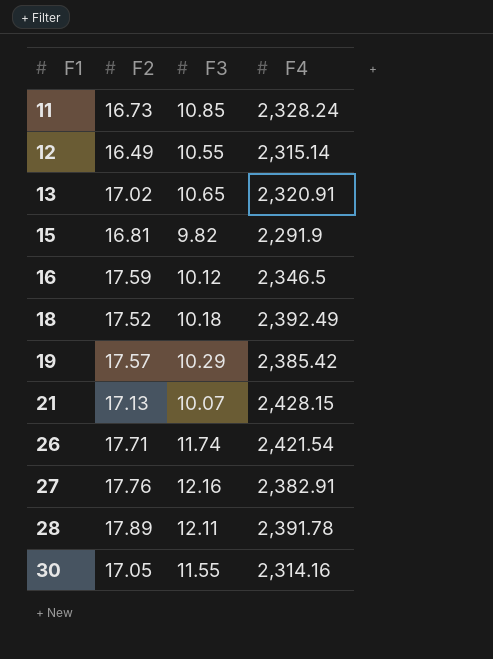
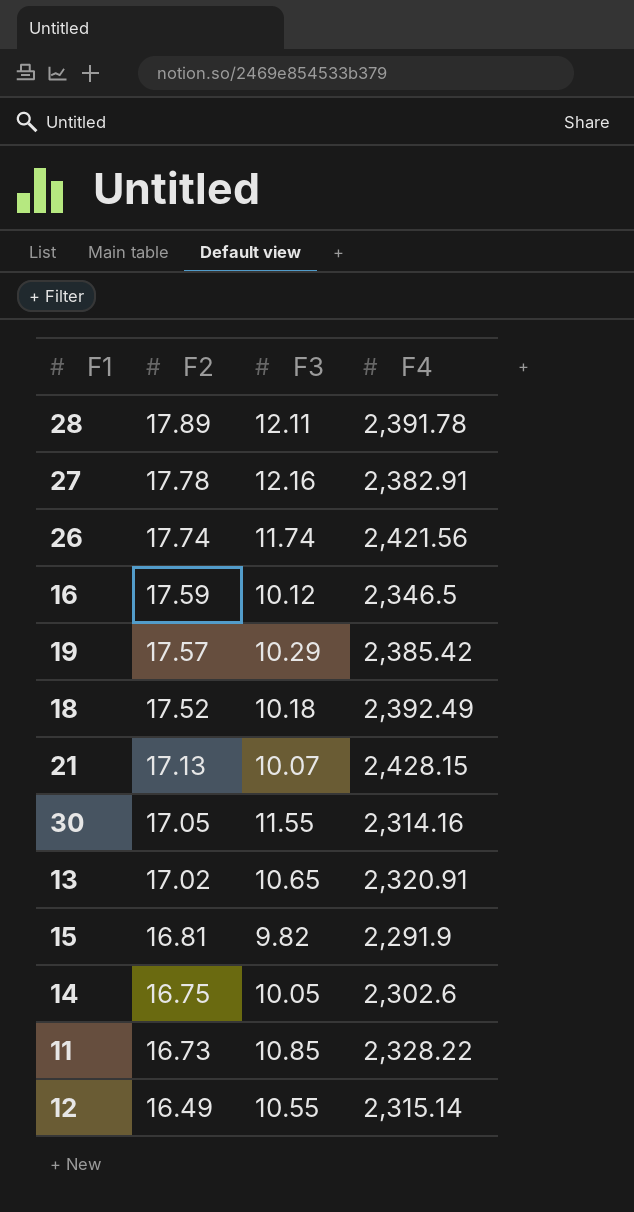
row order: F1 ascending -> F2 descending
27 | F2: 17.76 -> 17.78
26 | F2: 17.71 -> 17.74
26 | F4: 2,421.54 -> 2,421.56
row 14: none -> 16.75 | 10.05 | 2,302.6
11 | F4: 2,328.24 -> 2,328.22

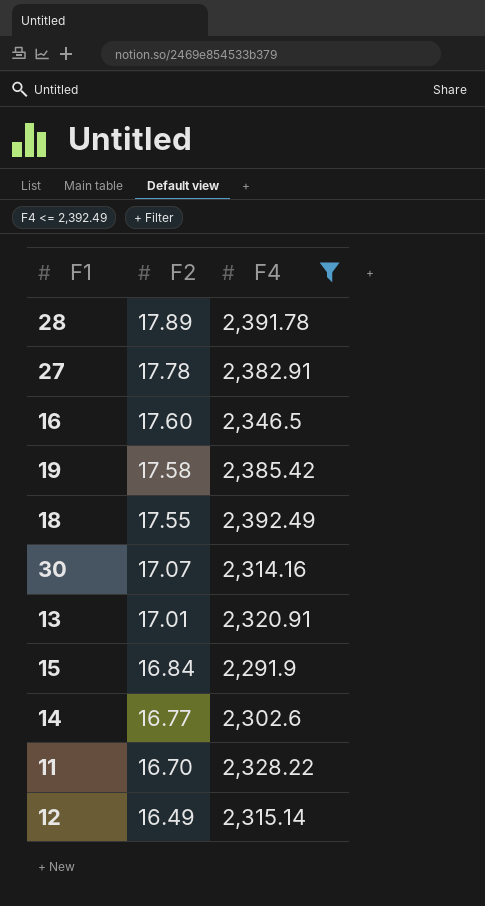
filter: none -> F4 <= 2,392.49
column F3 | position: 3 -> none
16 | F2: 17.59 -> 17.60
19 | F2: 17.57 -> 17.58
18 | F2: 17.52 -> 17.55
30 | F2: 17.05 -> 17.07
13 | F2: 17.02 -> 17.01
15 | F2: 16.81 -> 16.84
14 | F2: 16.75 -> 16.77
11 | F2: 16.73 -> 16.70

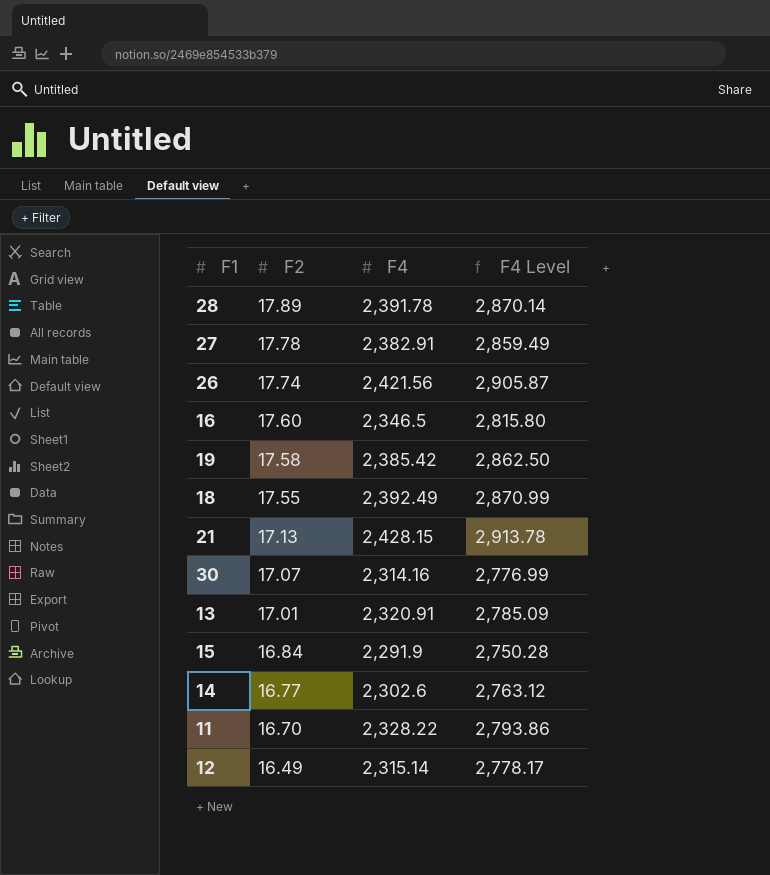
filter: F4 <= 2,392.49 -> none
column F4 Level | formula: none -> [F4] * 1.2

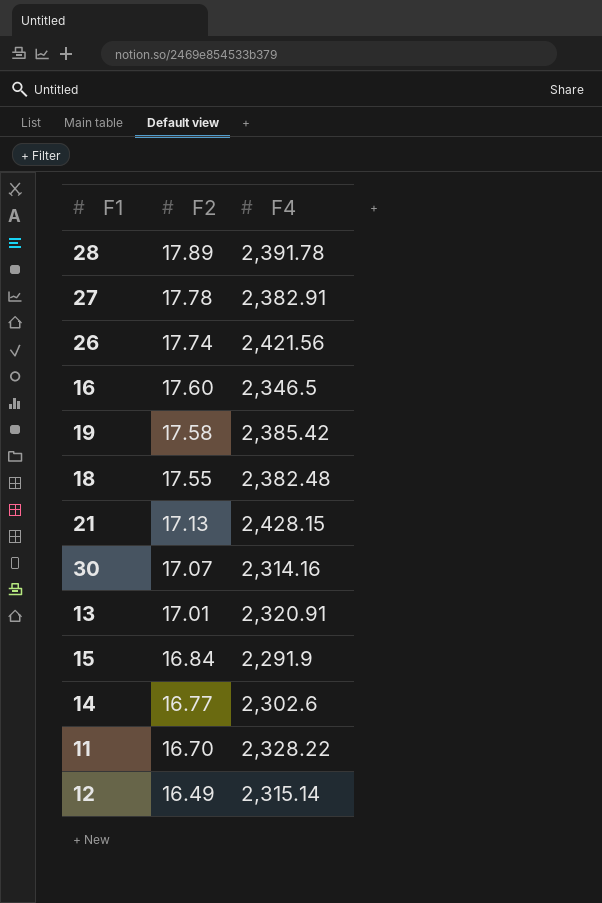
column F4 Level | formula: [F4] * 1.2 -> none
18 | F4: 2,392.49 -> 2,382.48

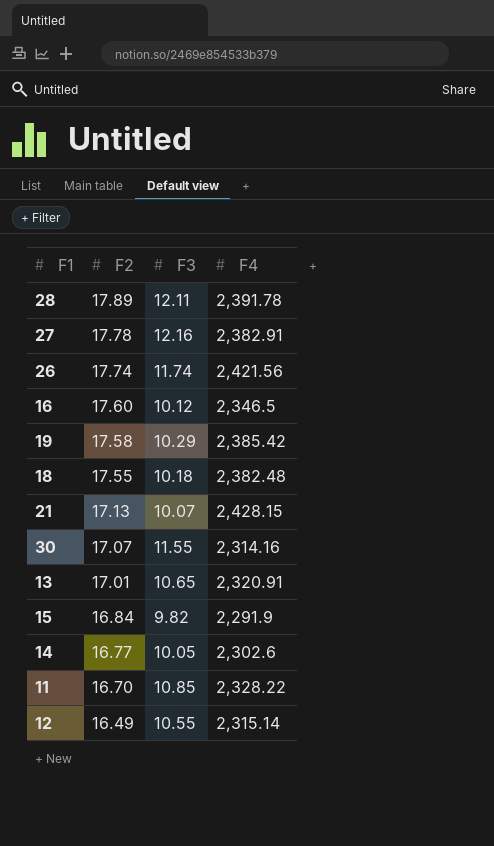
column F3 | position: none -> 3

